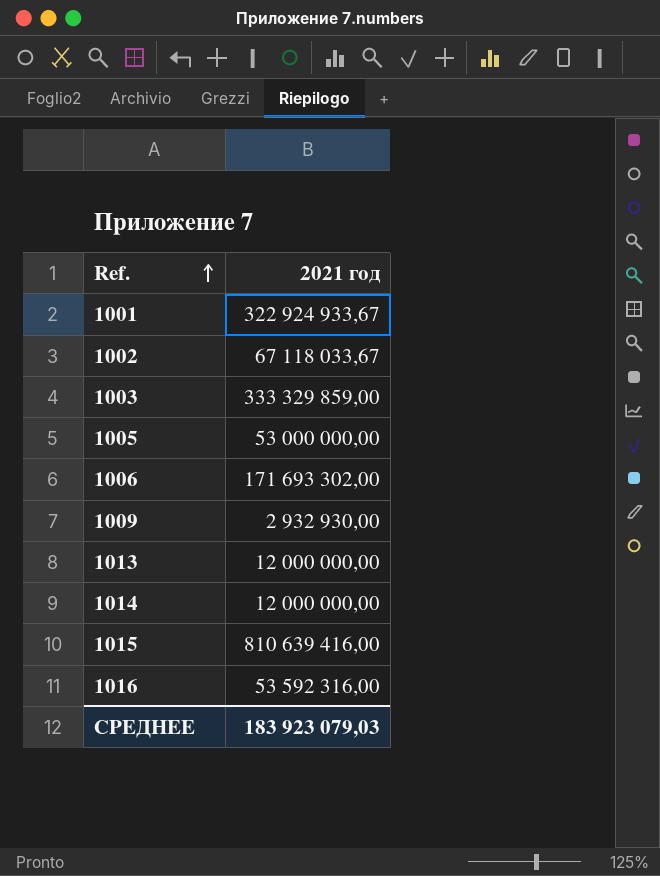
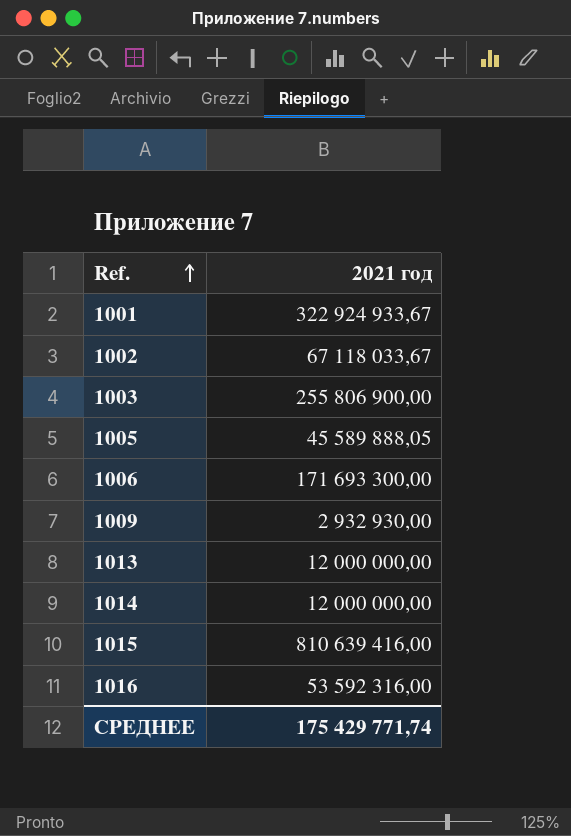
1003 | 2021 год: 333 329 859,00 -> 255 806 900,00
1005 | 2021 год: 53 000 000,00 -> 45 589 888,05
1006 | 2021 год: 171 693 302,00 -> 171 693 300,00
СРЕДНЕЕ | 2021 год: 183 923 079,03 -> 175 429 771,74

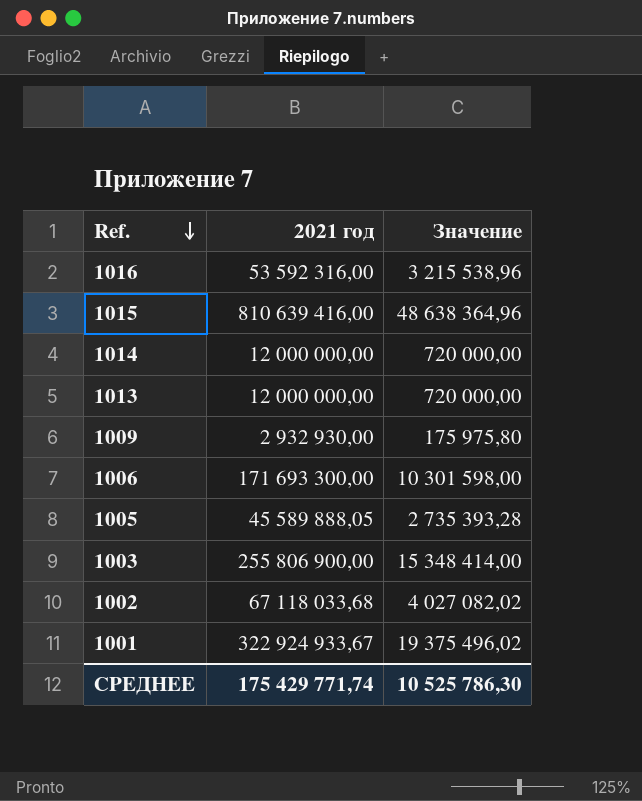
row order: Ref. ascending -> Ref. descending
column Значение | formula: none -> [2021 год] * 0,06
1002 | 2021 год: 67 118 033,67 -> 67 118 033,68

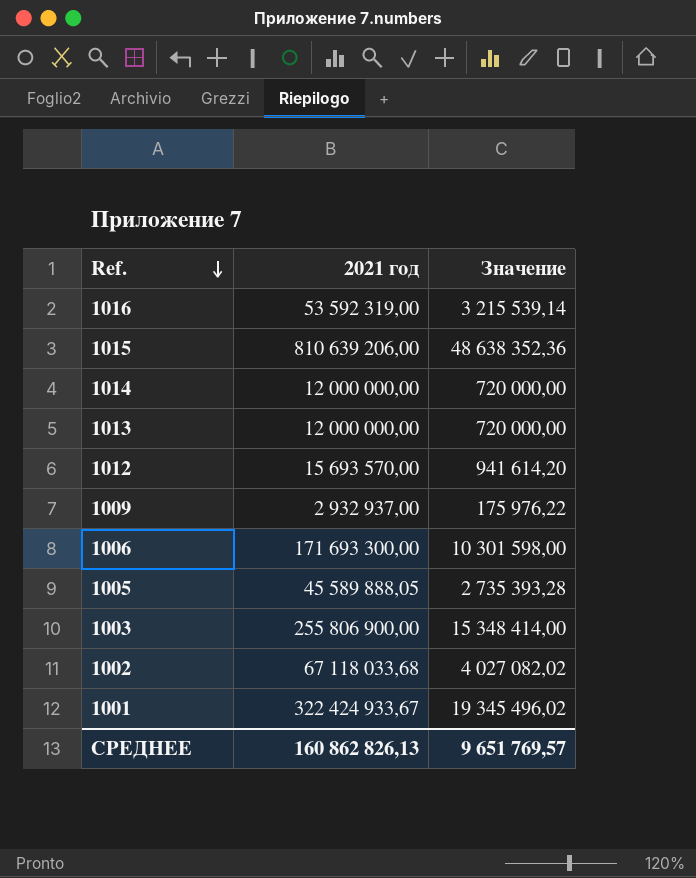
1016 | 2021 год: 53 592 316,00 -> 53 592 319,00
1016 | Значение: 3 215 538,96 -> 3 215 539,14
1015 | 2021 год: 810 639 416,00 -> 810 639 206,00
1015 | Значение: 48 638 364,96 -> 48 638 352,36
row 1012: none -> 15 693 570,00 | 941 614,20
1009 | 2021 год: 2 932 930,00 -> 2 932 937,00
1009 | Значение: 175 975,80 -> 175 976,22
1001 | 2021 год: 322 924 933,67 -> 322 424 933,67
1001 | Значение: 19 375 496,02 -> 19 345 496,02
СРЕДНЕЕ | 2021 год: 175 429 771,74 -> 160 862 826,13
СРЕДНЕЕ | Значение: 10 525 786,30 -> 9 651 769,57

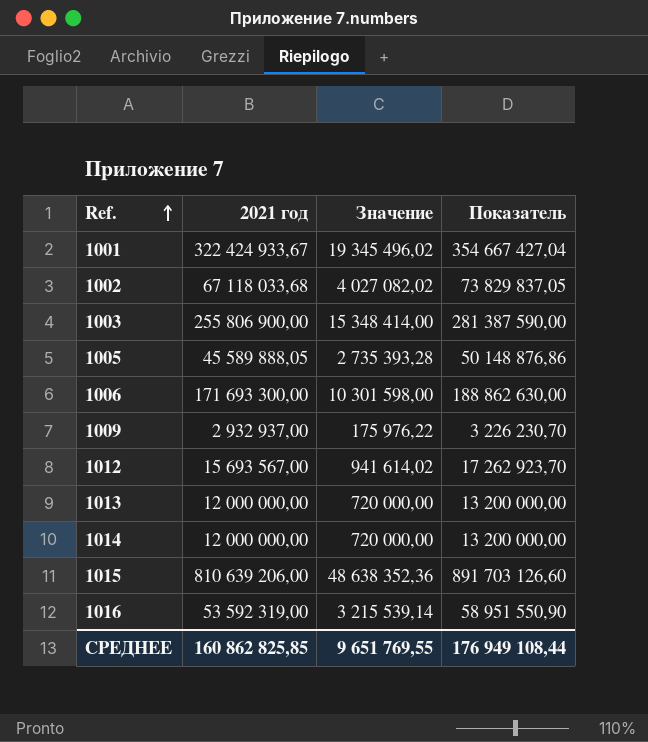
row order: Ref. descending -> Ref. ascending
column Показатель | formula: none -> [2021 год] * 1,1
1012 | 2021 год: 15 693 570,00 -> 15 693 567,00
1012 | Значение: 941 614,20 -> 941 614,02
СРЕДНЕЕ | 2021 год: 160 862 826,13 -> 160 862 825,85
СРЕДНЕЕ | Значение: 9 651 769,57 -> 9 651 769,55

